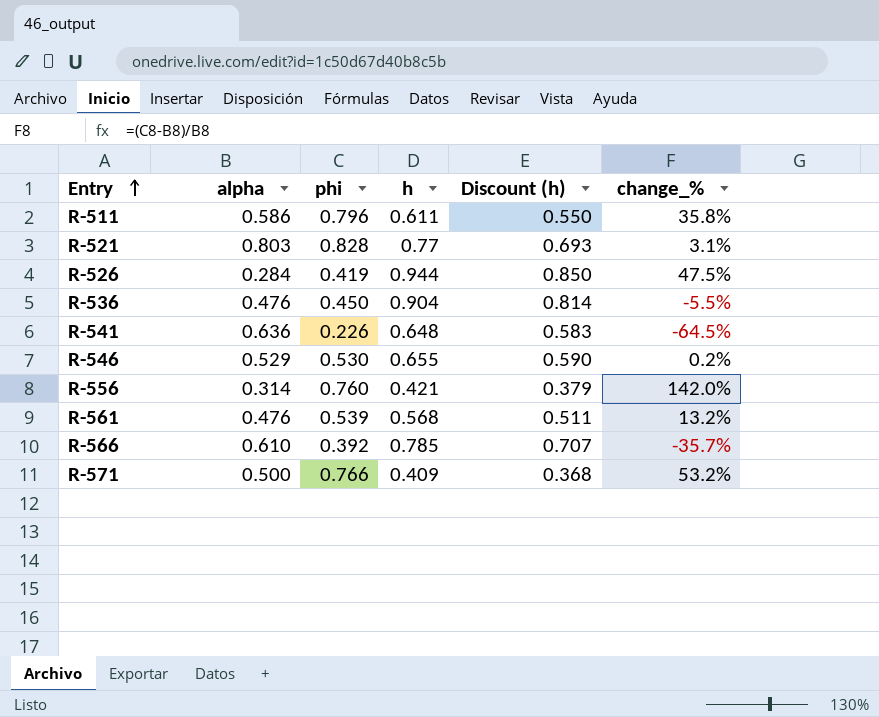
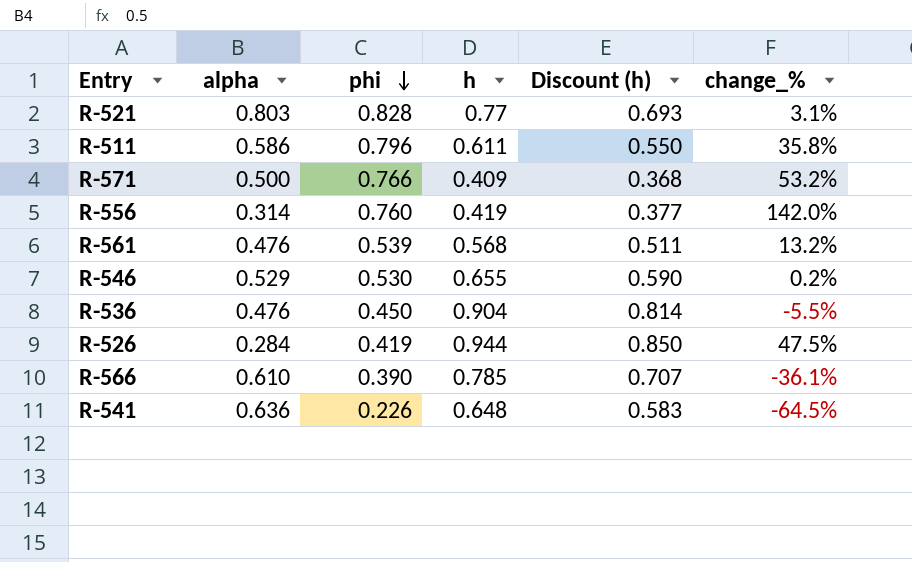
row order: Entry ascending -> phi descending
R-556 | h: 0.421 -> 0.419
R-556 | Discount (h): 0.379 -> 0.377
R-566 | phi: 0.392 -> 0.390
R-566 | change_%: -35.7% -> -36.1%

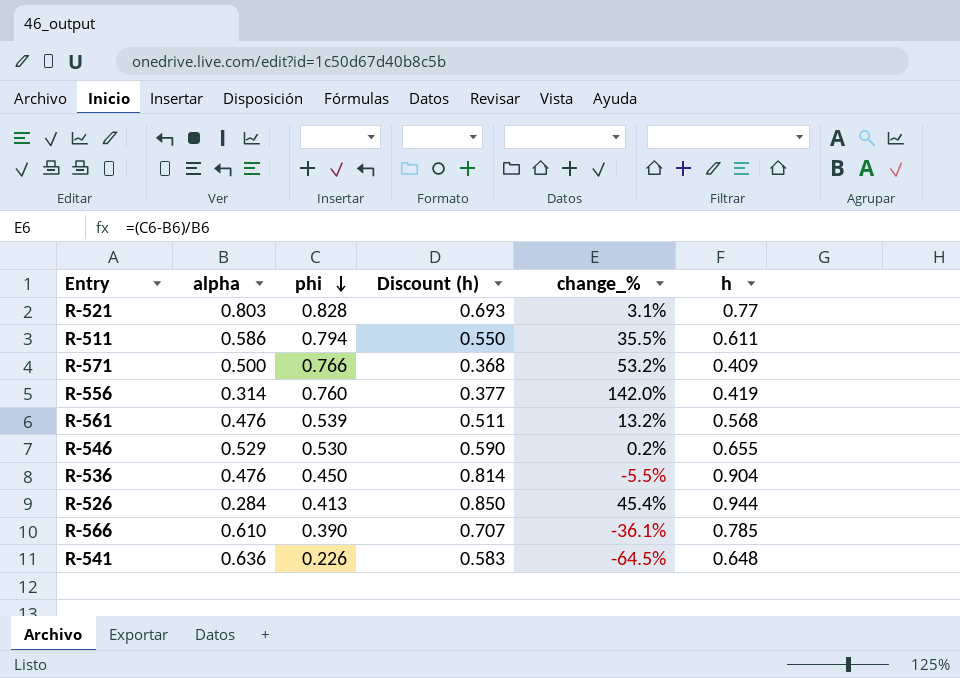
column h | position: 4 -> 6
R-511 | phi: 0.796 -> 0.794
R-511 | change_%: 35.8% -> 35.5%
R-526 | phi: 0.419 -> 0.413
R-526 | change_%: 47.5% -> 45.4%

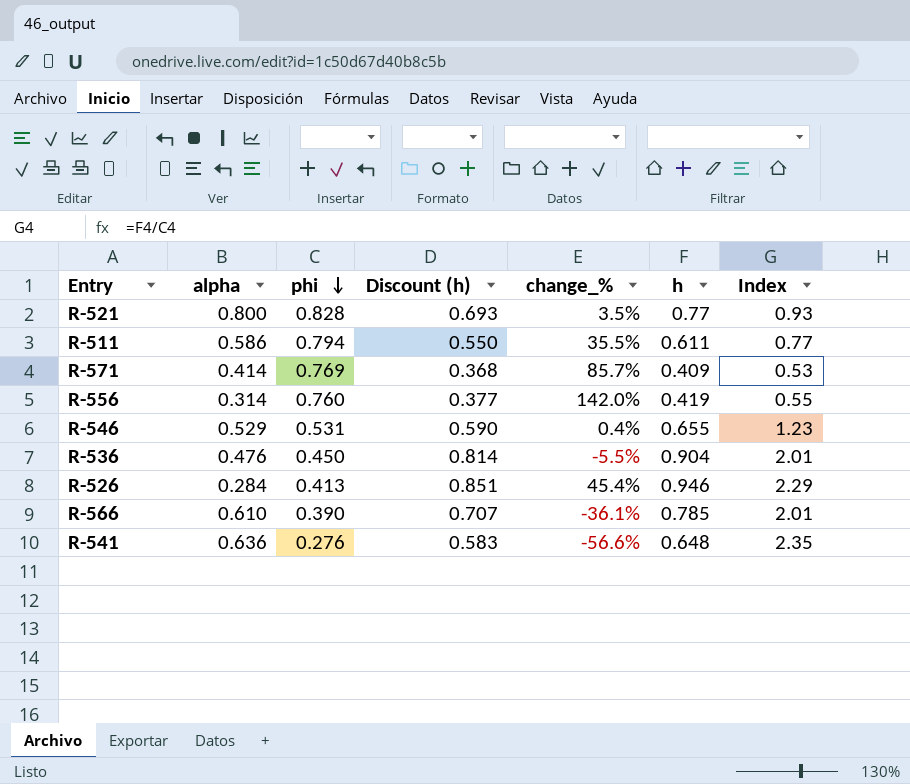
column Index | formula: none -> [h] / [phi]
row R-561: 0.476 | 0.539 | 0.511 | 13.2% | 0.568 -> none
R-521 | alpha: 0.803 -> 0.800
R-521 | change_%: 3.1% -> 3.5%
R-571 | alpha: 0.500 -> 0.414
R-571 | phi: 0.766 -> 0.769
R-571 | change_%: 53.2% -> 85.7%
R-546 | phi: 0.530 -> 0.531
R-546 | change_%: 0.2% -> 0.4%
R-526 | Discount (h): 0.850 -> 0.851
R-526 | h: 0.944 -> 0.946
R-541 | phi: 0.226 -> 0.276
R-541 | change_%: -64.5% -> -56.6%

